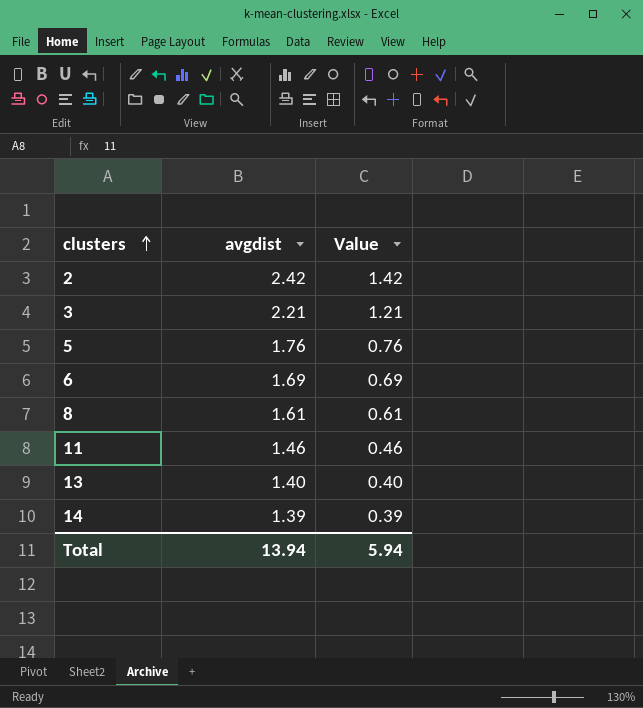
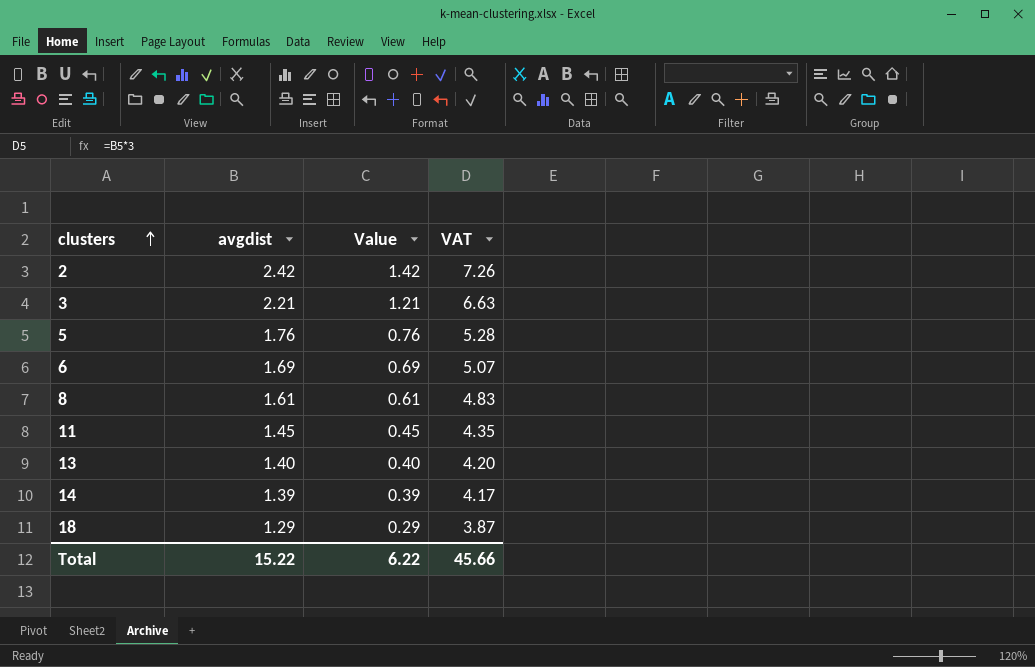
column VAT | formula: none -> [avgdist] * 3
11 | avgdist: 1.46 -> 1.45
11 | Value: 0.46 -> 0.45
row 18: none -> 1.29 | 0.29 | 3.87
Total | avgdist: 13.94 -> 15.22
Total | Value: 5.94 -> 6.22

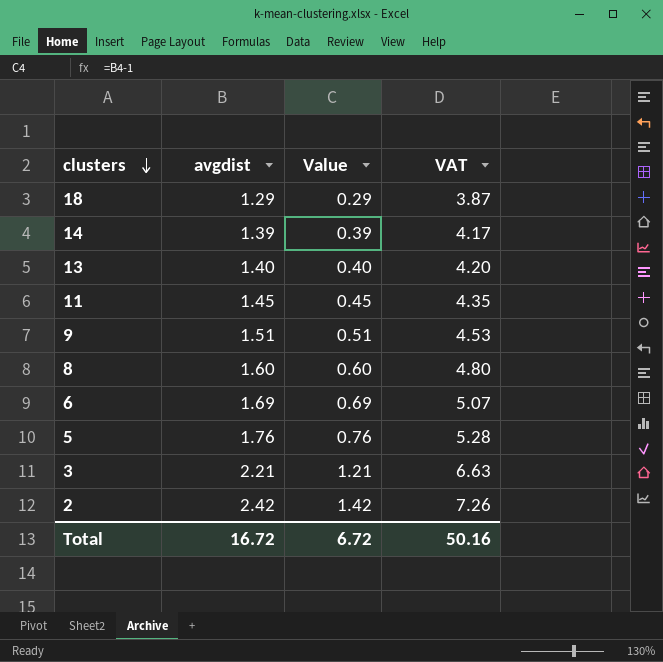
row order: clusters ascending -> clusters descending
row 9: none -> 1.51 | 0.51 | 4.53
8 | avgdist: 1.61 -> 1.60
8 | Value: 0.61 -> 0.60
8 | VAT: 4.83 -> 4.80
Total | avgdist: 15.22 -> 16.72
Total | Value: 6.22 -> 6.72
Total | VAT: 45.66 -> 50.16

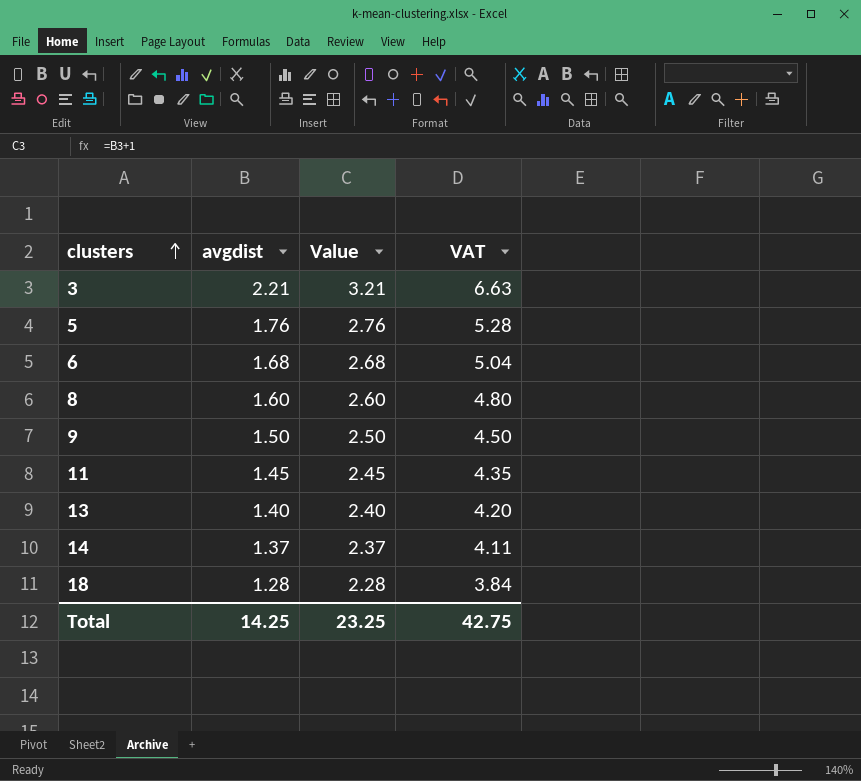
row order: clusters descending -> clusters ascending
column Value | formula: [avgdist] - 1 -> [avgdist] + 1
row 2: 2.42 | 1.42 | 7.26 -> none
6 | avgdist: 1.69 -> 1.68
6 | VAT: 5.07 -> 5.04
9 | avgdist: 1.51 -> 1.50
9 | VAT: 4.53 -> 4.50
14 | avgdist: 1.39 -> 1.37
14 | VAT: 4.17 -> 4.11
18 | avgdist: 1.29 -> 1.28
18 | VAT: 3.87 -> 3.84
Total | avgdist: 16.72 -> 14.25
Total | Value: 6.72 -> 23.25
Total | VAT: 50.16 -> 42.75

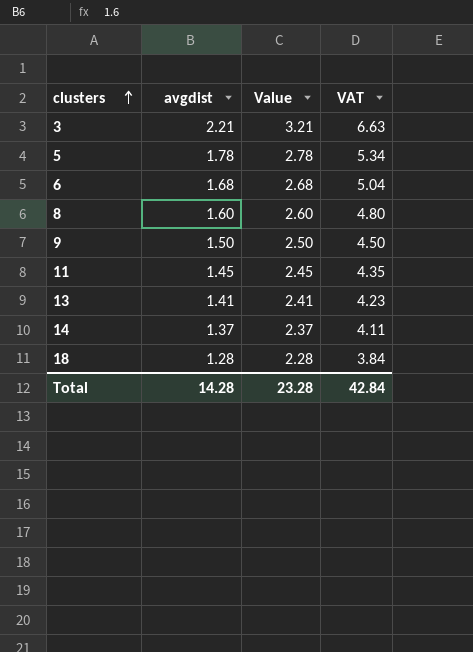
5 | avgdist: 1.76 -> 1.78
5 | Value: 2.76 -> 2.78
5 | VAT: 5.28 -> 5.34
13 | avgdist: 1.40 -> 1.41
13 | Value: 2.40 -> 2.41
13 | VAT: 4.20 -> 4.23
Total | avgdist: 14.25 -> 14.28
Total | Value: 23.25 -> 23.28
Total | VAT: 42.75 -> 42.84

